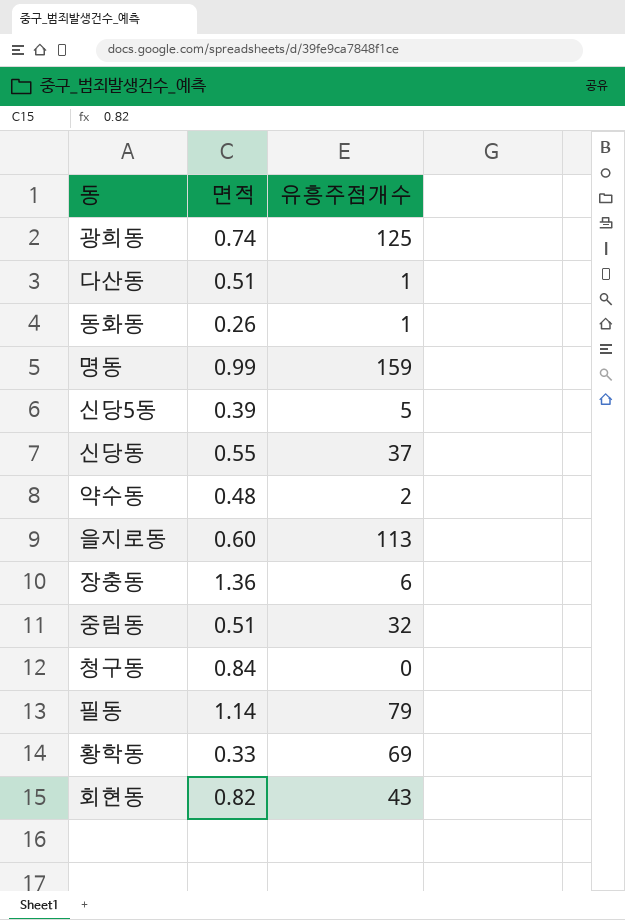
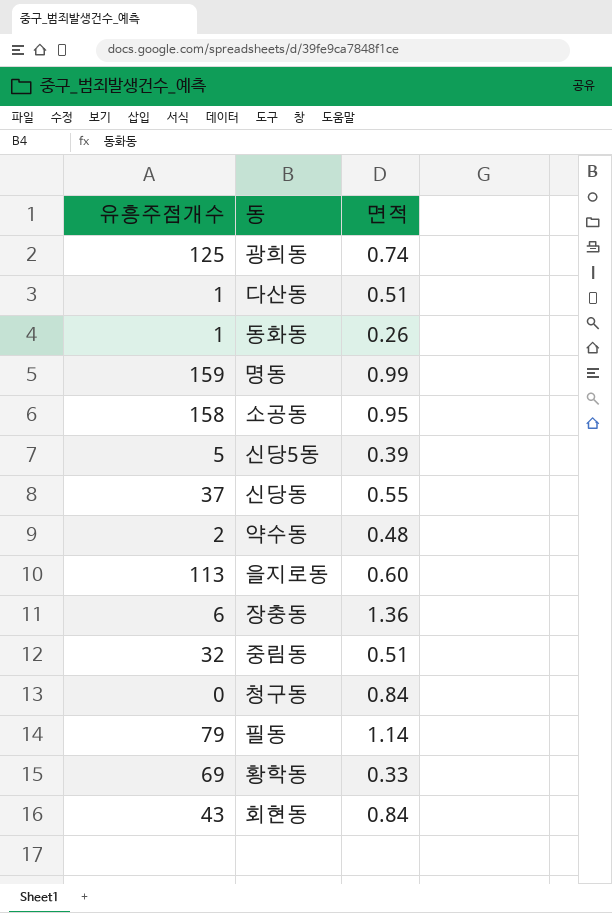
column 유흥주점개수 | position: 3 -> 1
row 소공동: none -> 158 | 0.95
회현동 | 면적: 0.82 -> 0.84

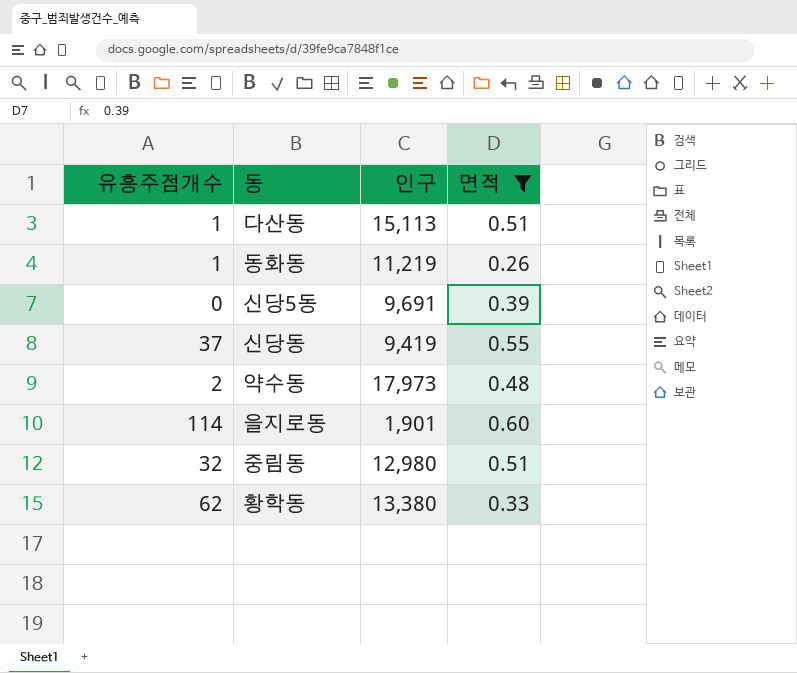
filter: none -> 면적 <= 0.60
column 인구 | position: none -> 3
신당5동 | 유흥주점개수: 5 -> 0
을지로동 | 유흥주점개수: 113 -> 114
황학동 | 유흥주점개수: 69 -> 62

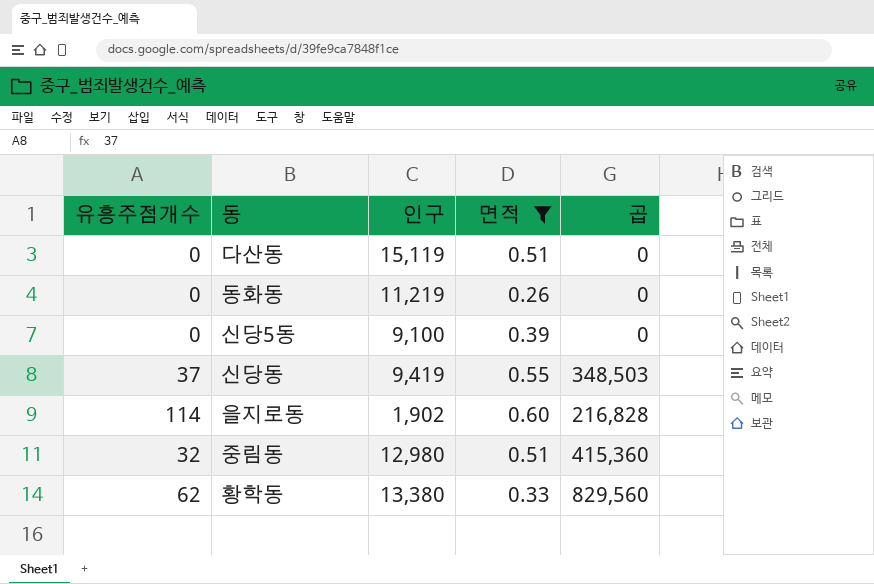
column 곱 | formula: none -> [유흥주점개수] * [인구]
row 약수동: 2 | 17,973 | 0.48 -> none
다산동 | 유흥주점개수: 1 -> 0
다산동 | 인구: 15,113 -> 15,119
동화동 | 유흥주점개수: 1 -> 0
신당5동 | 인구: 9,691 -> 9,100
을지로동 | 인구: 1,901 -> 1,902

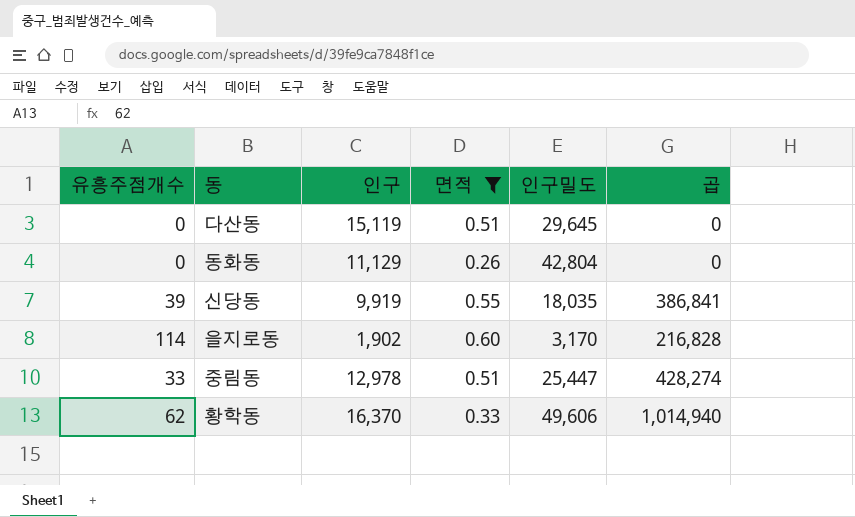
column 인구밀도 | formula: none -> [인구] / [면적]
row 신당5동: 0 | 9,100 | 0.39 | 0 -> none
동화동 | 인구: 11,219 -> 11,129
신당동 | 유흥주점개수: 37 -> 39
신당동 | 인구: 9,419 -> 9,919
신당동 | 곱: 348,503 -> 386,841
중림동 | 유흥주점개수: 32 -> 33
중림동 | 인구: 12,980 -> 12,978
중림동 | 곱: 415,360 -> 428,274
황학동 | 인구: 13,380 -> 16,370
황학동 | 곱: 829,560 -> 1,014,940

